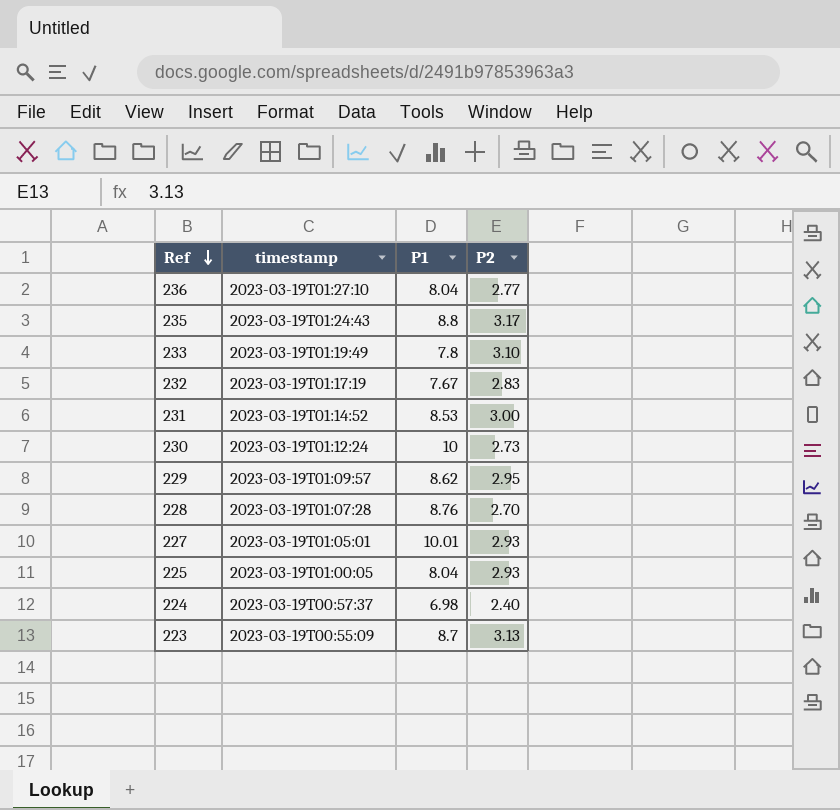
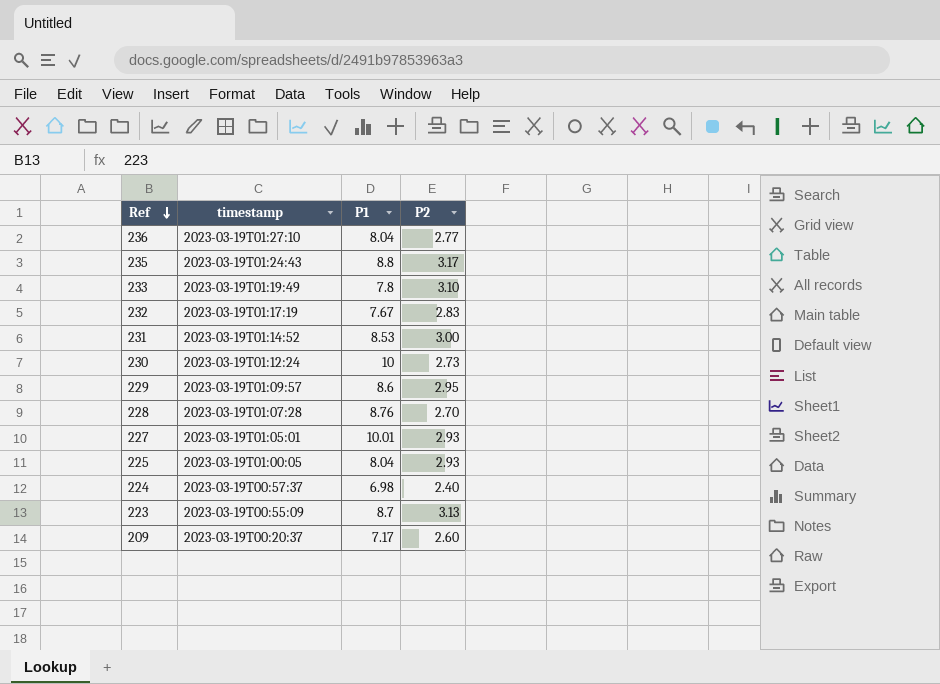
229 | P1: 8.62 -> 8.6
row 209: none -> 2023-03-19T00:20:37 | 7.17 | 2.60

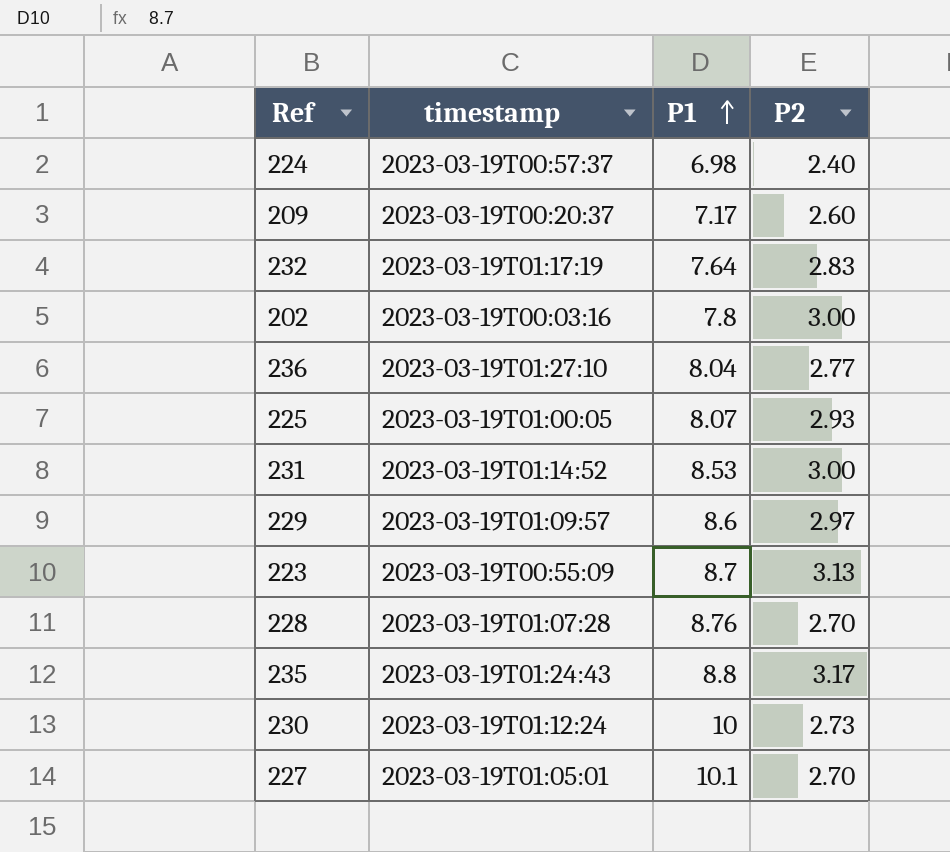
row order: Ref descending -> P1 ascending
row 233: 2023-03-19T01:19:49 | 7.8 | 3.10 -> none
232 | P1: 7.67 -> 7.64
row 202: none -> 2023-03-19T00:03:16 | 7.8 | 3.00
225 | P1: 8.04 -> 8.07
229 | P2: 2.95 -> 2.97
227 | P1: 10.01 -> 10.1
227 | P2: 2.93 -> 2.70

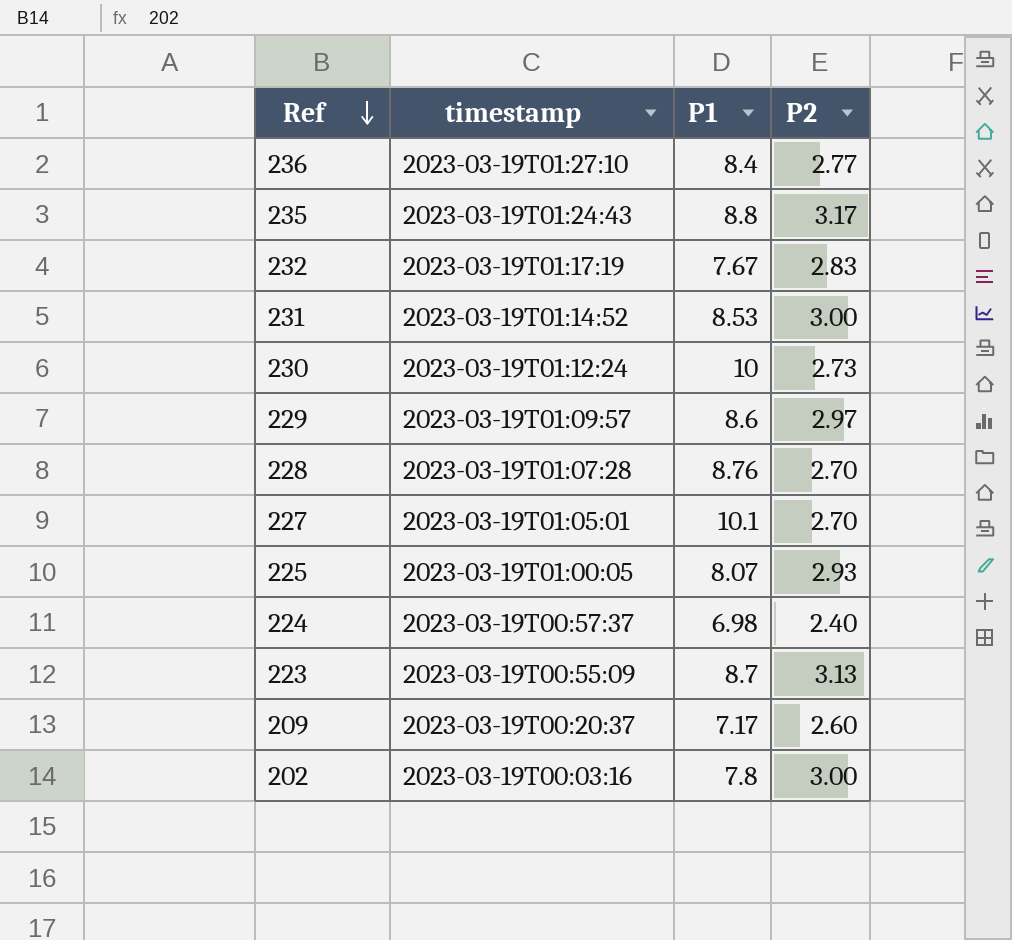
row order: P1 ascending -> Ref descending
236 | P1: 8.04 -> 8.4
232 | P1: 7.64 -> 7.67

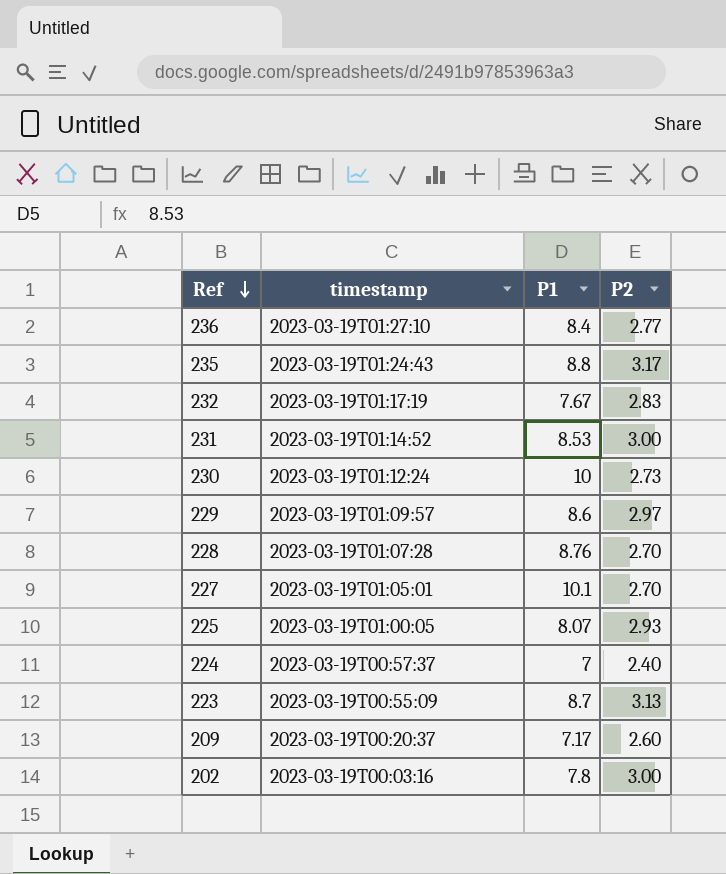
224 | P1: 6.98 -> 7

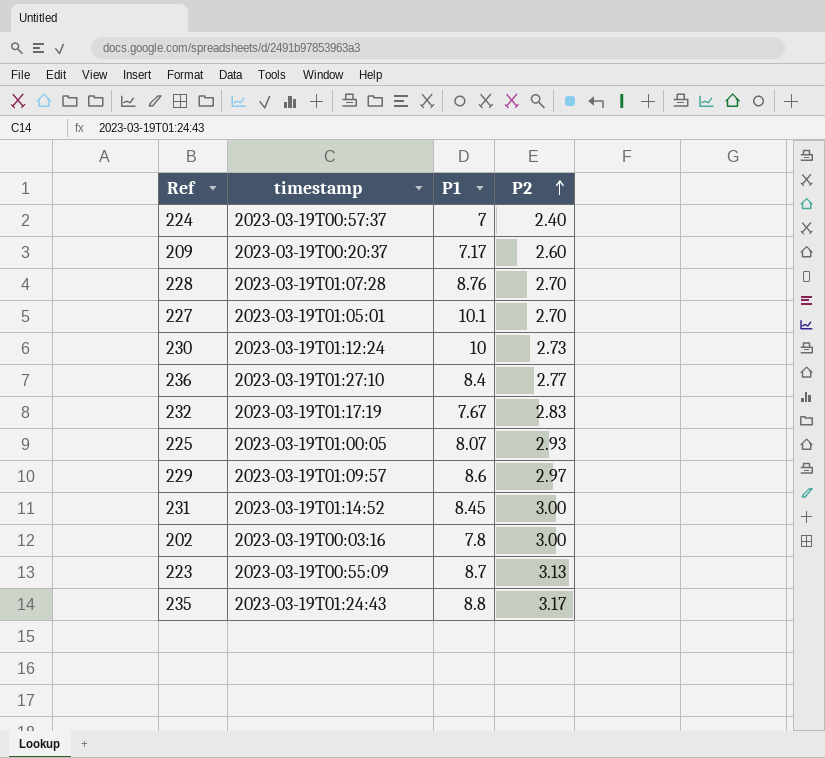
row order: Ref descending -> P2 ascending
231 | P1: 8.53 -> 8.45

